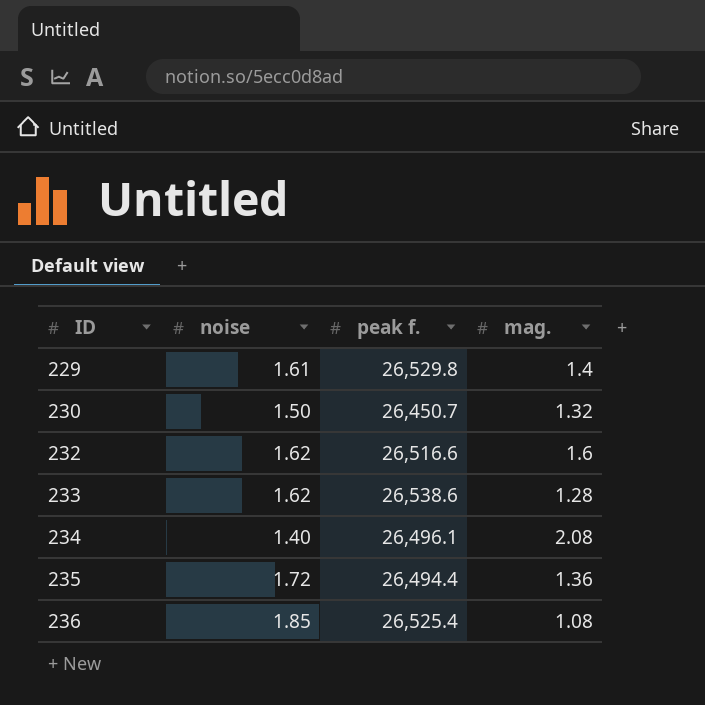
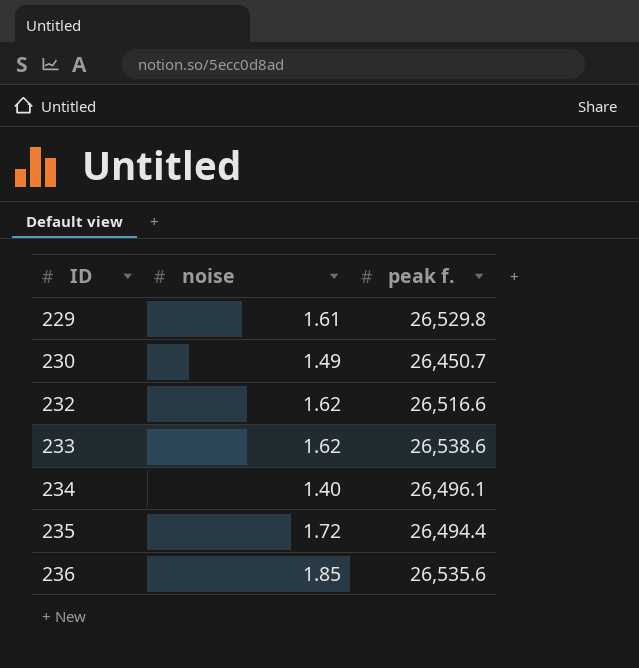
column mag. | position: 4 -> none
230 | noise: 1.50 -> 1.49
236 | peak f.: 26,525.4 -> 26,535.6

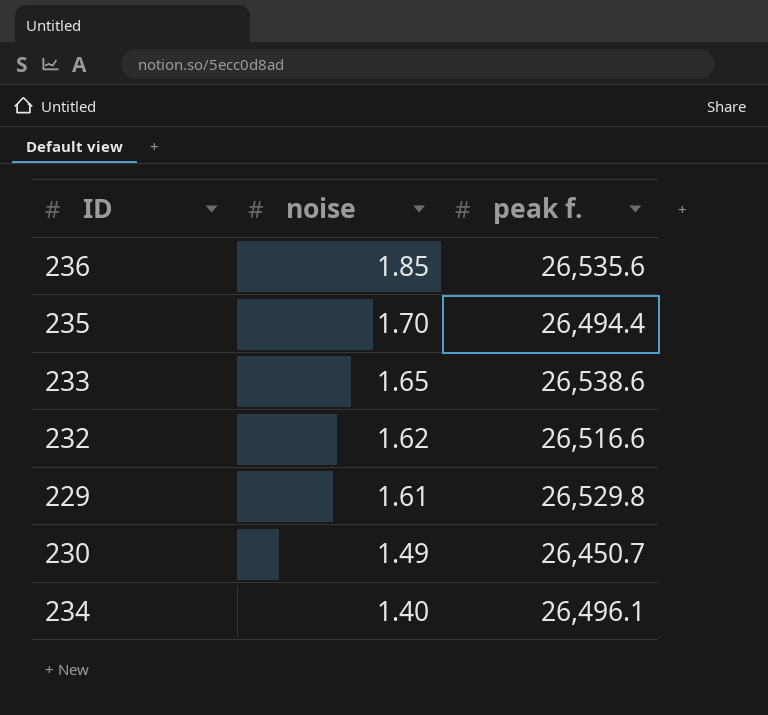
row order: ID ascending -> noise descending
235 | noise: 1.72 -> 1.70
233 | noise: 1.62 -> 1.65

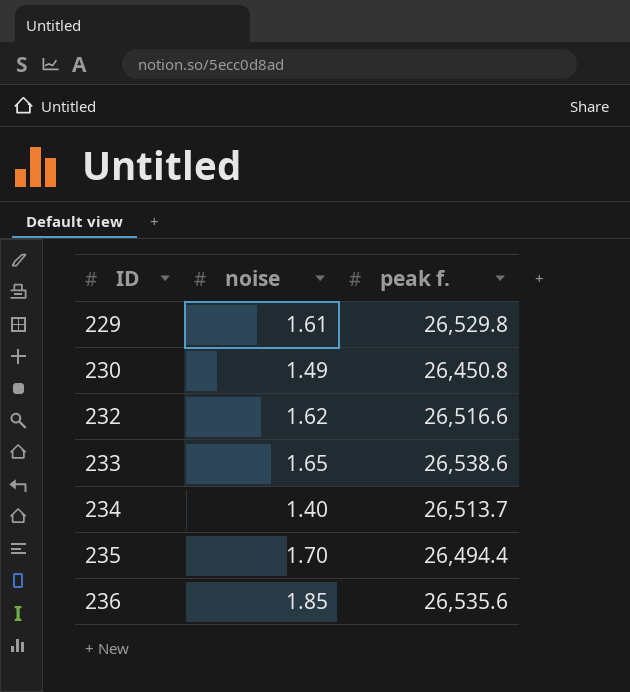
row order: noise descending -> ID ascending
230 | peak f.: 26,450.7 -> 26,450.8
234 | peak f.: 26,496.1 -> 26,513.7

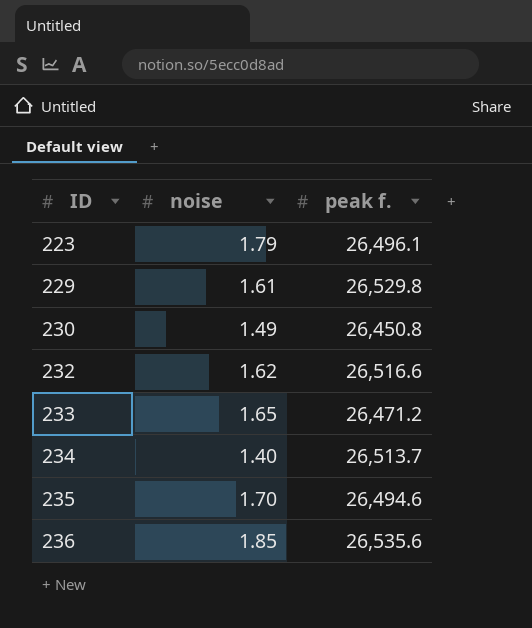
row 223: none -> 1.79 | 26,496.1
233 | peak f.: 26,538.6 -> 26,471.2
235 | peak f.: 26,494.4 -> 26,494.6

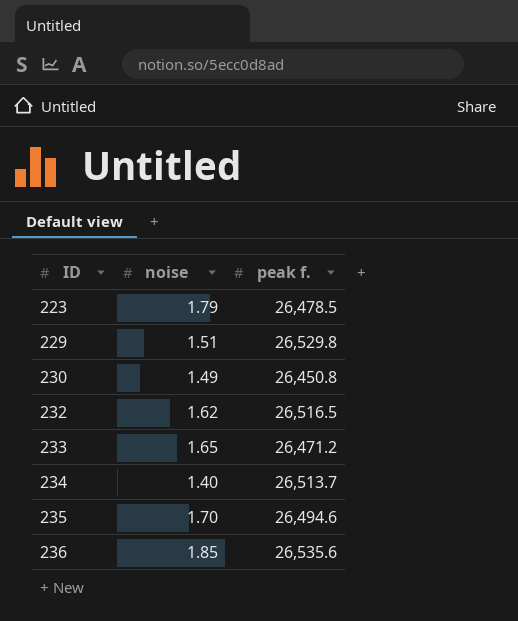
223 | peak f.: 26,496.1 -> 26,478.5
229 | noise: 1.61 -> 1.51
232 | peak f.: 26,516.6 -> 26,516.5

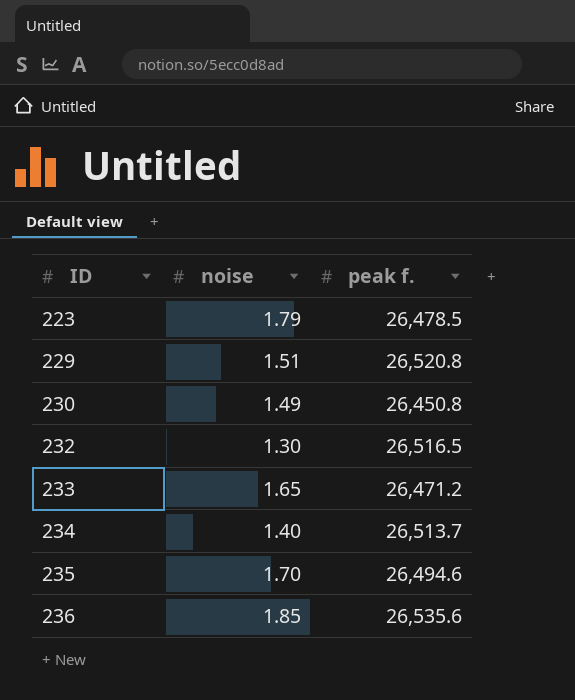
229 | peak f.: 26,529.8 -> 26,520.8
232 | noise: 1.62 -> 1.30

